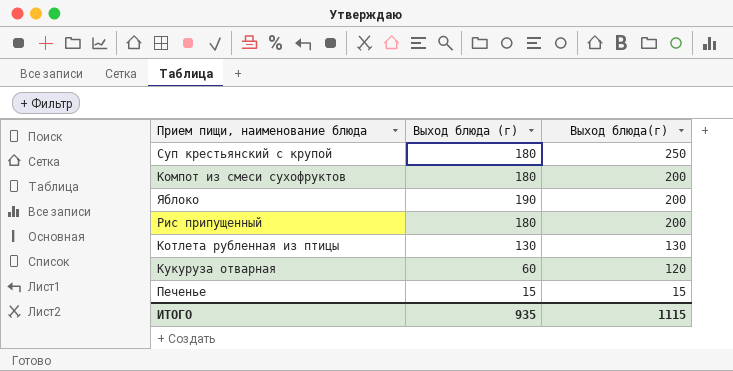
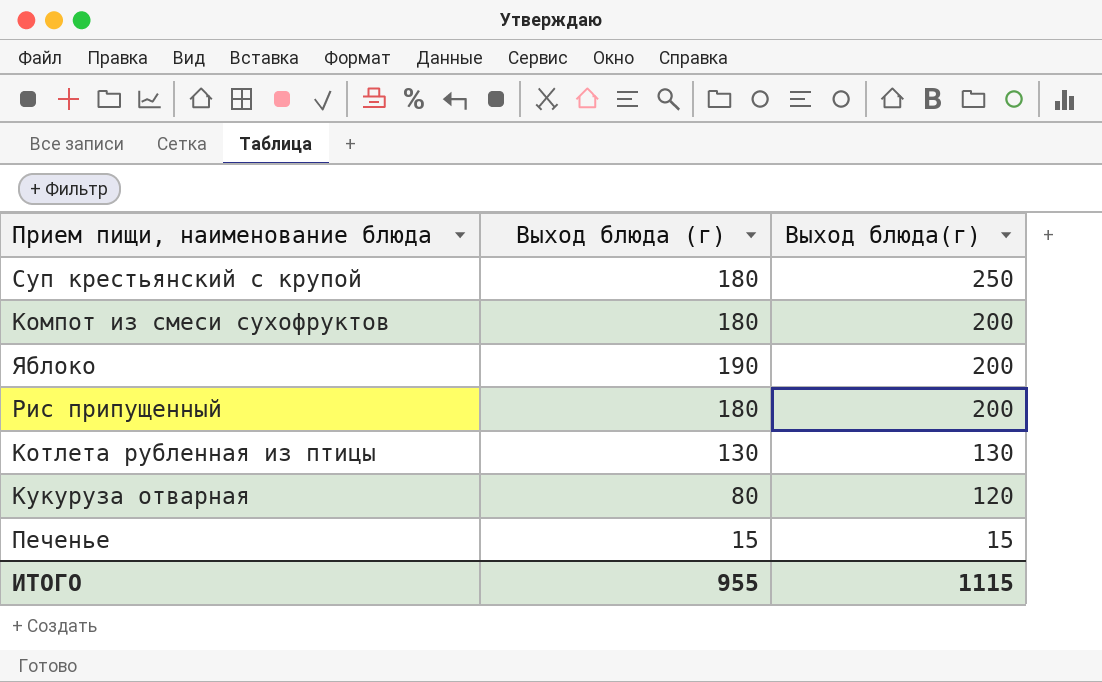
Кукуруза отварная | Выход блюда (г): 60 -> 80
ИТОГО | Выход блюда (г): 935 -> 955

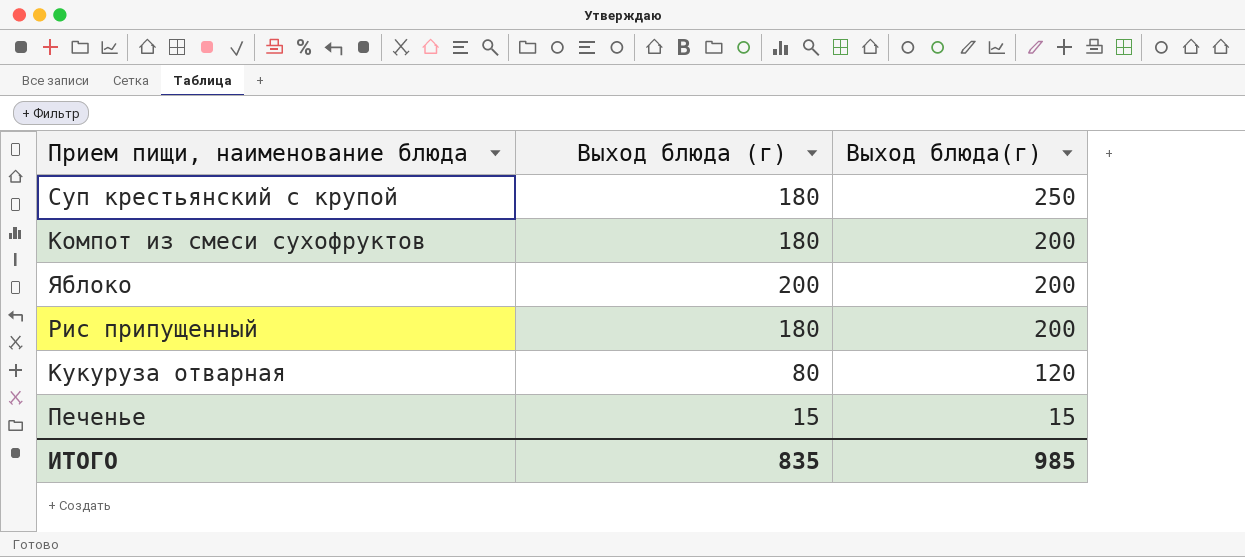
row Котлета рубленная из птицы: 130 | 130 -> none
Яблоко | Выход блюда (г): 190 -> 200
ИТОГО | Выход блюда (г): 955 -> 835
ИТОГО | Выход блюда(г): 1115 -> 985

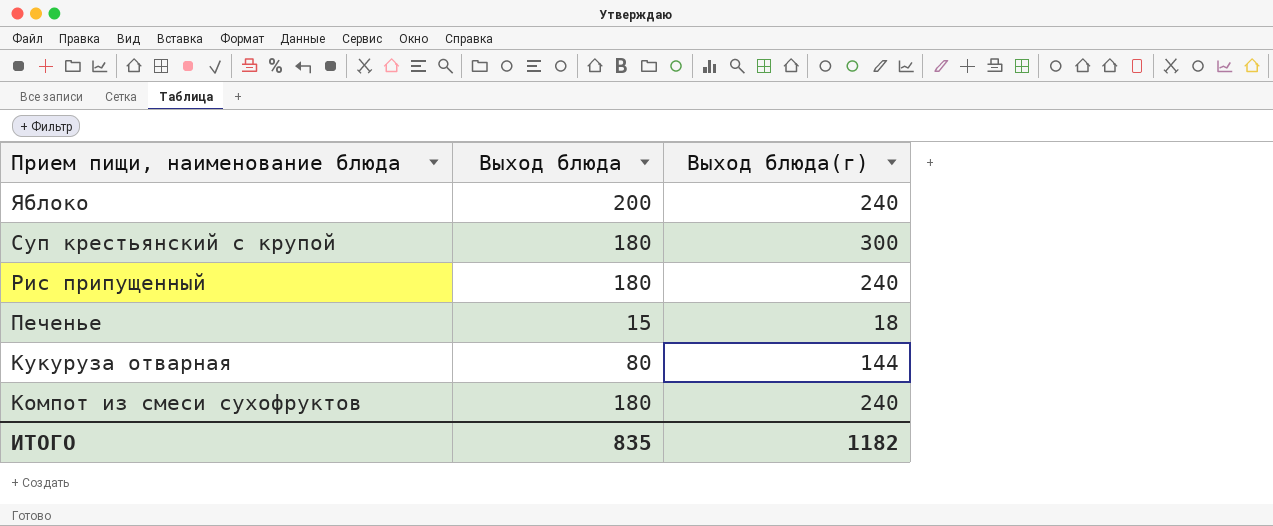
row order: Выход блюда(г) descending -> Прием пищи, наименование блюда descending
column name: Выход блюда (г) -> Выход блюда
Яблоко | Выход блюда(г): 200 -> 240
Суп крестьянский с крупой | Выход блюда(г): 250 -> 300
Рис припущенный | Выход блюда(г): 200 -> 240
Печенье | Выход блюда(г): 15 -> 18
Кукуруза отварная | Выход блюда(г): 120 -> 144
Компот из смеси сухофруктов | Выход блюда(г): 200 -> 240
ИТОГО | Выход блюда(г): 985 -> 1182

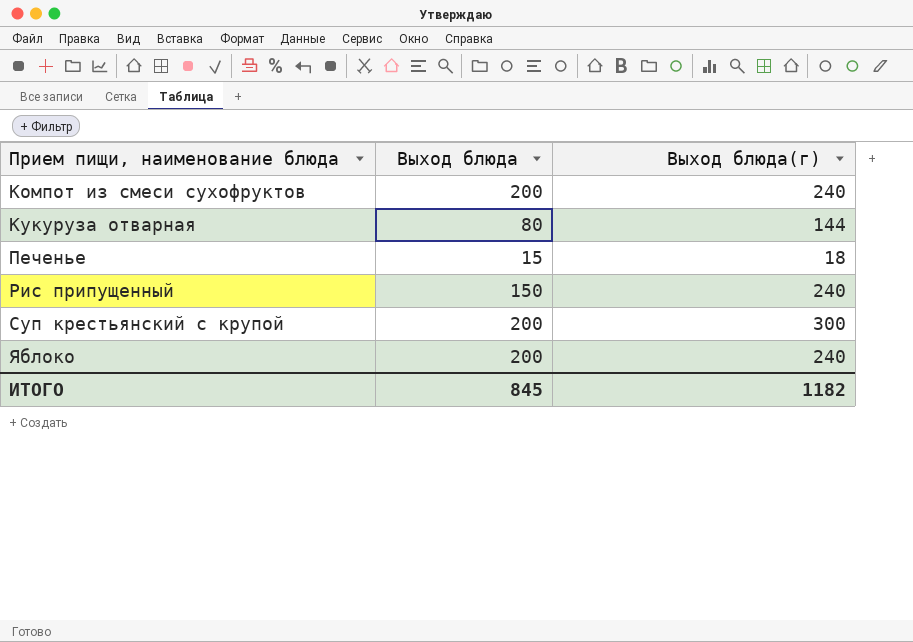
row order: Прием пищи, наименование блюда descending -> Прием пищи, наименование блюда ascending
Компот из смеси сухофруктов | Выход блюда: 180 -> 200
Рис припущенный | Выход блюда: 180 -> 150
Суп крестьянский с крупой | Выход блюда: 180 -> 200
ИТОГО | Выход блюда: 835 -> 845

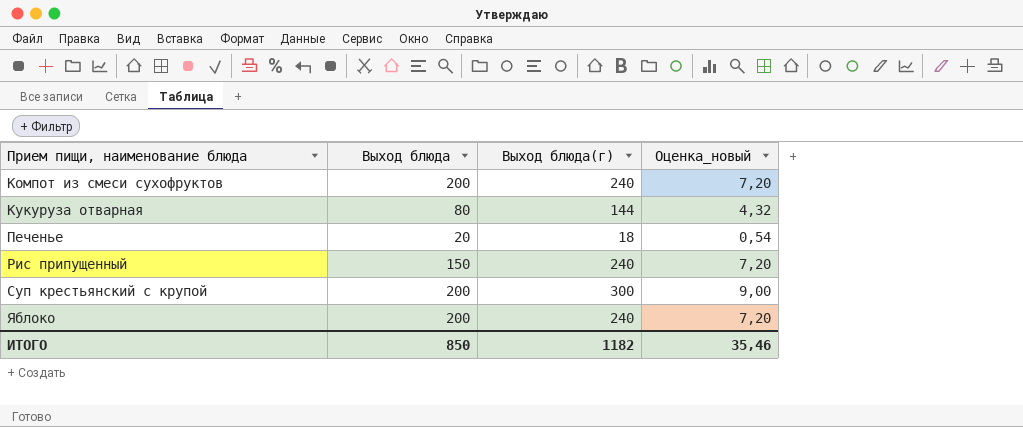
column Оценка_новый | formula: none -> [Выход блюда(г)] * 0,03
Печенье | Выход блюда: 15 -> 20
ИТОГО | Выход блюда: 845 -> 850

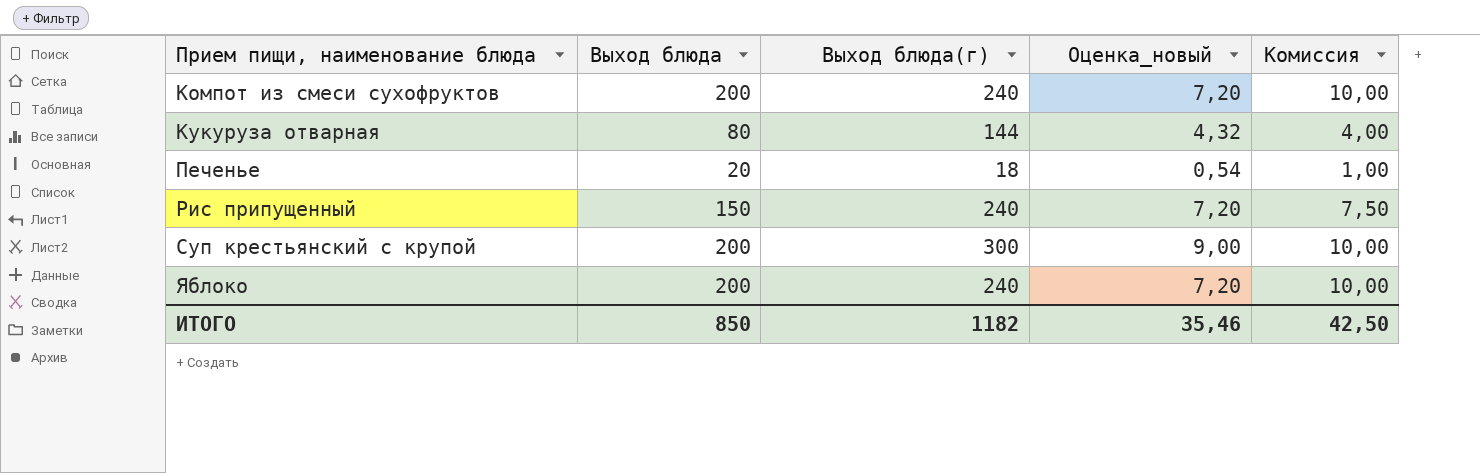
column Комиссия | formula: none -> [Выход блюда] * 0,05

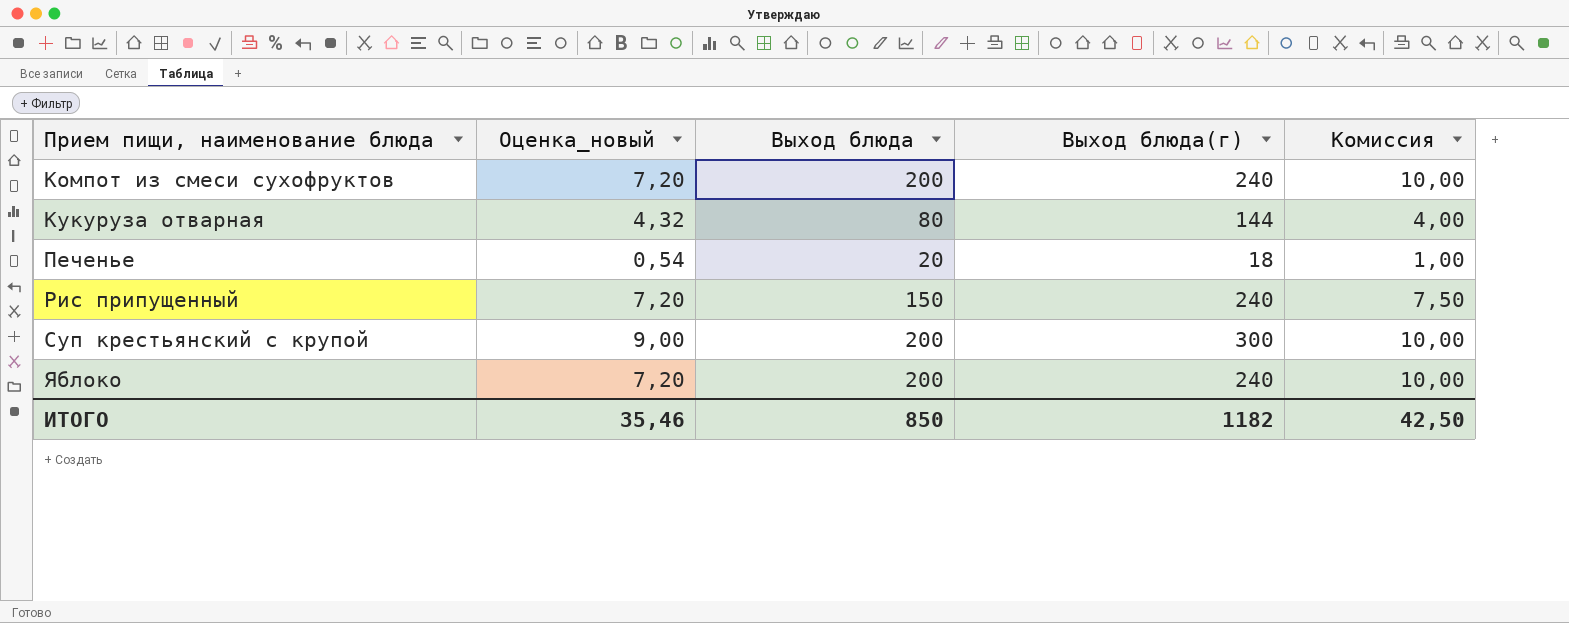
column Оценка_новый | position: 4 -> 2

